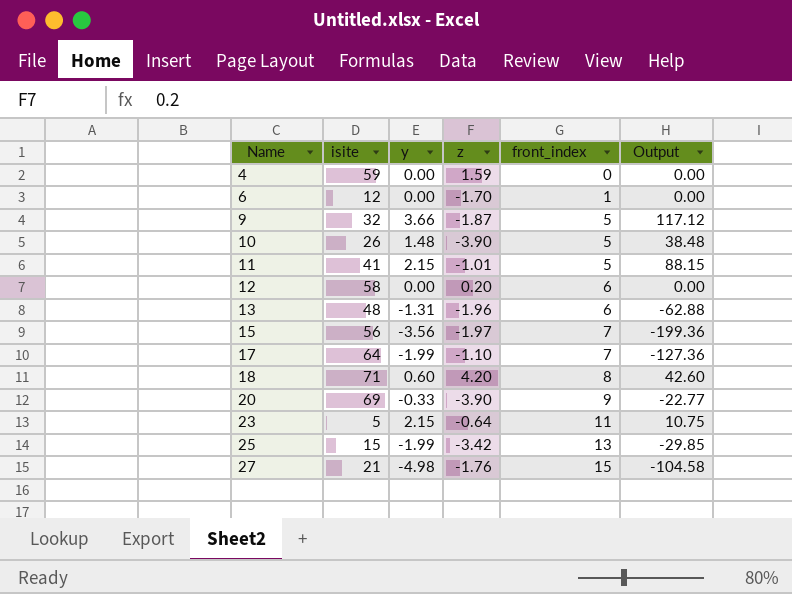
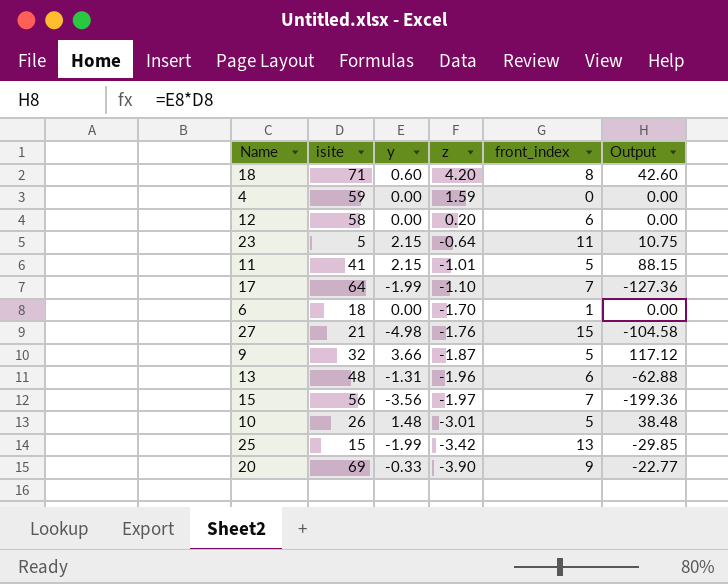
row order: Name ascending -> z descending
6 | isite: 12 -> 18
10 | z: -3.90 -> -3.01

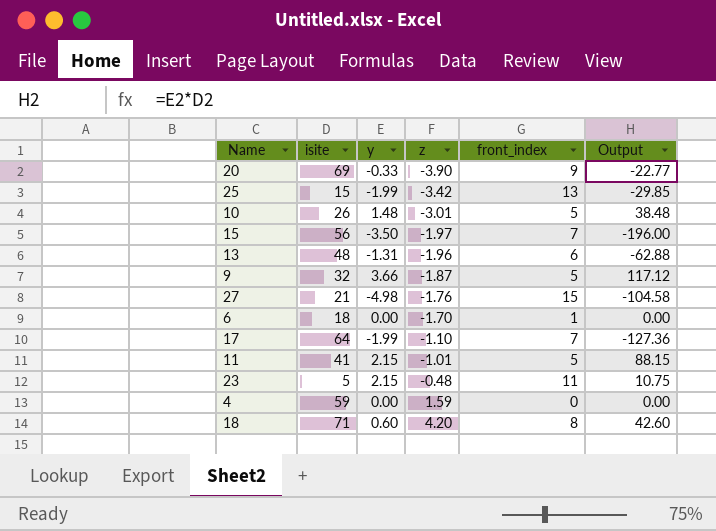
row order: z descending -> z ascending
row 12: 58 | 0.00 | 0.20 | 6 | 0.00 -> none
15 | y: -3.56 -> -3.50
15 | Output: -199.36 -> -196.00
23 | z: -0.64 -> -0.48

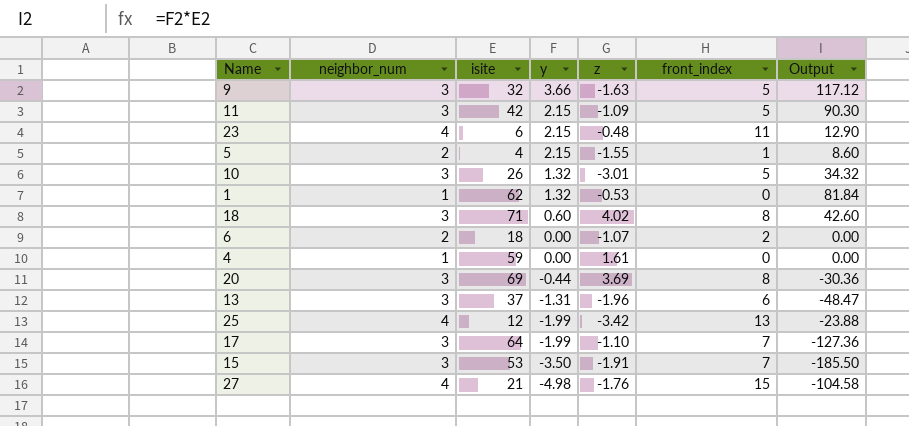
row order: z ascending -> y descending
column neighbor_num | position: none -> 2
9 | z: -1.87 -> -1.63
11 | isite: 41 -> 42
11 | z: -1.01 -> -1.09
11 | Output: 88.15 -> 90.30
23 | isite: 5 -> 6
23 | Output: 10.75 -> 12.90
row 5: none -> 2 | 4 | 2.15 | -1.55 | 1 | 8.60
10 | y: 1.48 -> 1.32
10 | Output: 38.48 -> 34.32
row 1: none -> 1 | 62 | 1.32 | -0.53 | 0 | 81.84
18 | z: 4.20 -> 4.02
6 | z: -1.70 -> -1.07
6 | front_index: 1 -> 2
4 | z: 1.59 -> 1.61
20 | y: -0.33 -> -0.44
20 | z: -3.90 -> 3.69
20 | front_index: 9 -> 8
20 | Output: -22.77 -> -30.36
13 | isite: 48 -> 37
13 | Output: -62.88 -> -48.47
25 | isite: 15 -> 12
25 | Output: -29.85 -> -23.88
15 | isite: 56 -> 53
15 | z: -1.97 -> -1.91
15 | Output: -196.00 -> -185.50

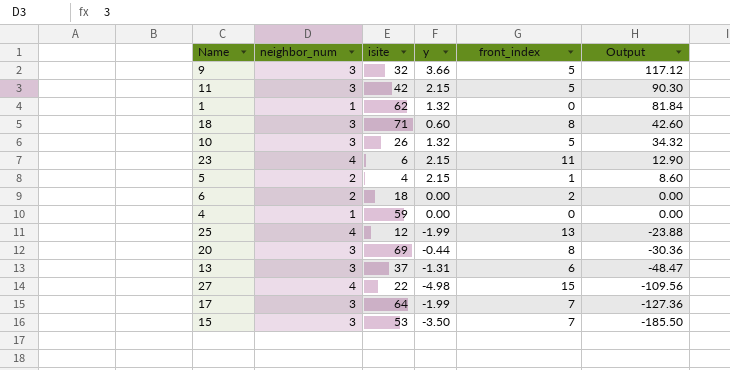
row order: y descending -> Output descending
column z | position: 5 -> none
27 | isite: 21 -> 22
27 | Output: -104.58 -> -109.56

